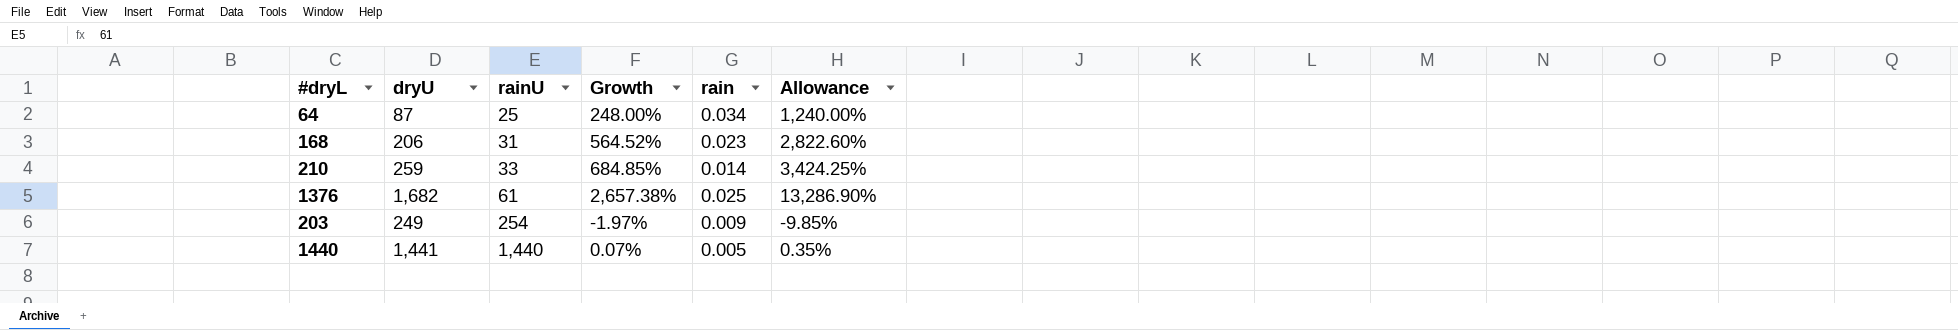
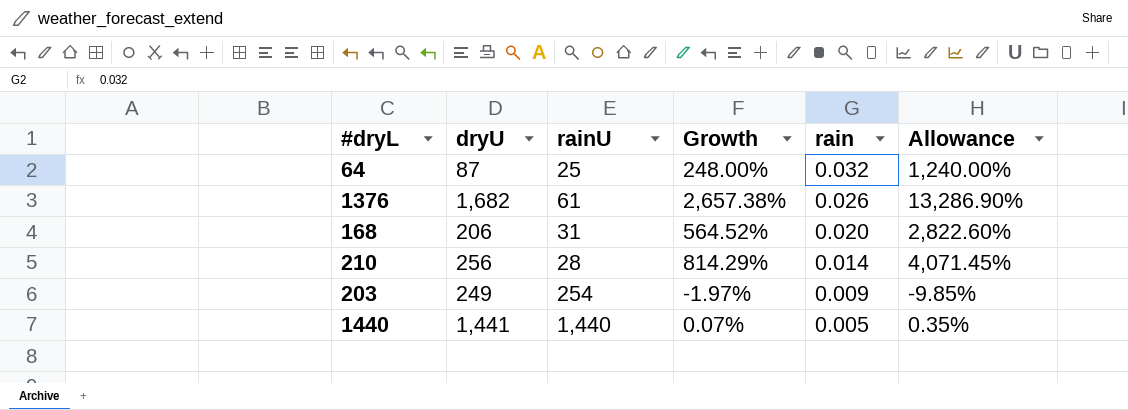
row order: rainU ascending -> rain descending
64 | rain: 0.034 -> 0.032
1376 | rain: 0.025 -> 0.026
168 | rain: 0.023 -> 0.020
210 | dryU: 259 -> 256
210 | rainU: 33 -> 28
210 | Growth: 684.85% -> 814.29%
210 | Allowance: 3,424.25% -> 4,071.45%

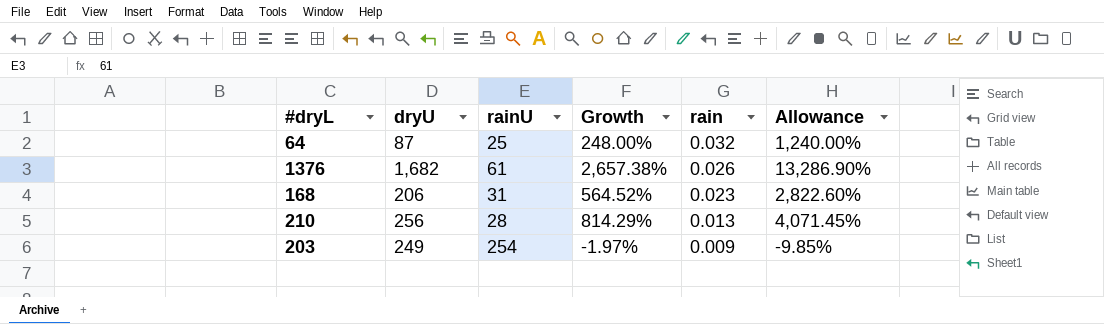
row 1440: 1,441 | 1,440 | 0.07% | 0.005 | 0.35% -> none
168 | rain: 0.020 -> 0.023
210 | rain: 0.014 -> 0.013

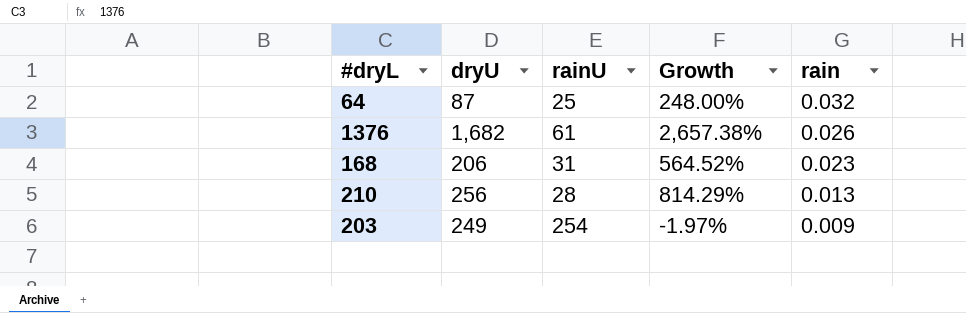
column Allowance | formula: [Growth] * 5 -> none

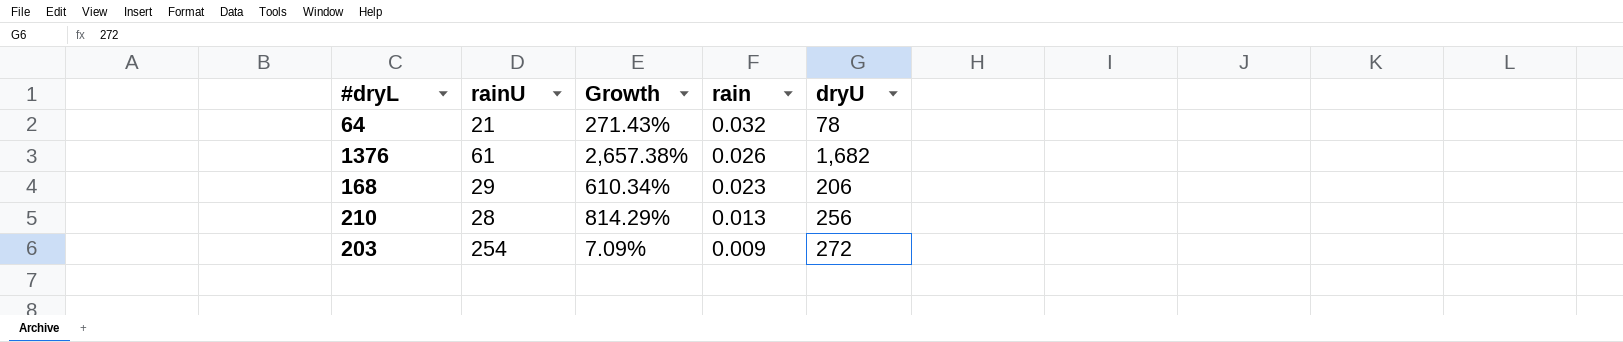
column dryU | position: 2 -> 5
64 | rainU: 25 -> 21
64 | Growth: 248.00% -> 271.43%
64 | dryU: 87 -> 78
168 | rainU: 31 -> 29
168 | Growth: 564.52% -> 610.34%
203 | Growth: -1.97% -> 7.09%
203 | dryU: 249 -> 272

